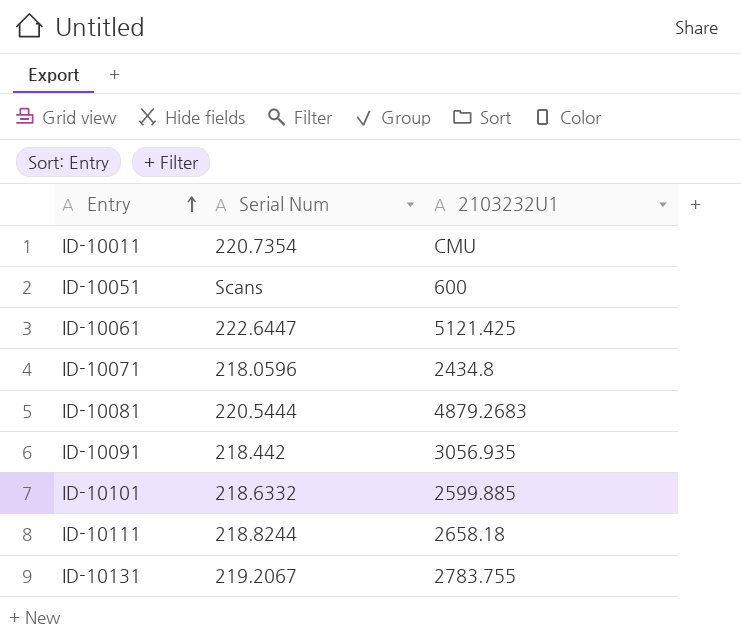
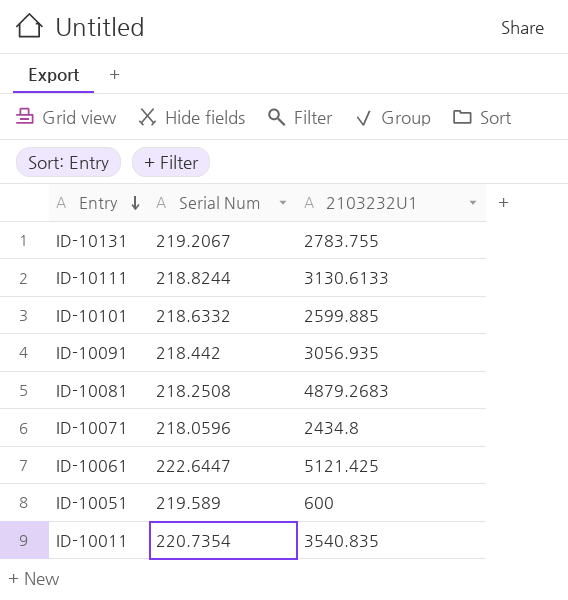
row order: Entry ascending -> Entry descending
ID-10111 | 2103232U1: 2658.18 -> 3130.6133
ID-10081 | Serial Num: 220.5444 -> 218.2508
ID-10051 | Serial Num: Scans -> 219.589
ID-10011 | 2103232U1: CMU -> 3540.835

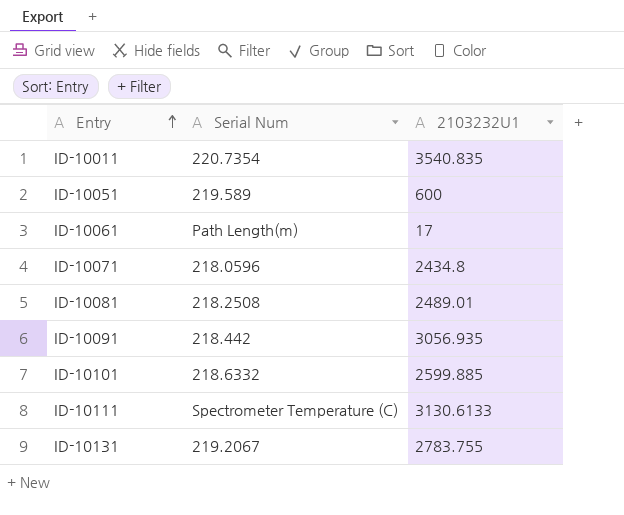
row order: Entry descending -> Entry ascending
ID-10061 | Serial Num: 222.6447 -> Path Length(m)
ID-10061 | 2103232U1: 5121.425 -> 17
ID-10081 | 2103232U1: 4879.2683 -> 2489.01
ID-10111 | Serial Num: 218.8244 -> Spectrometer Temperature (C)

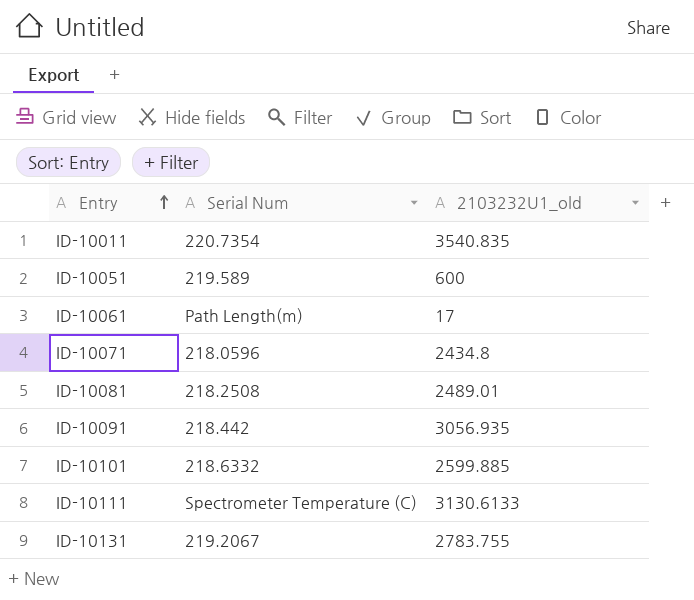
column name: 2103232U1 -> 2103232U1_old

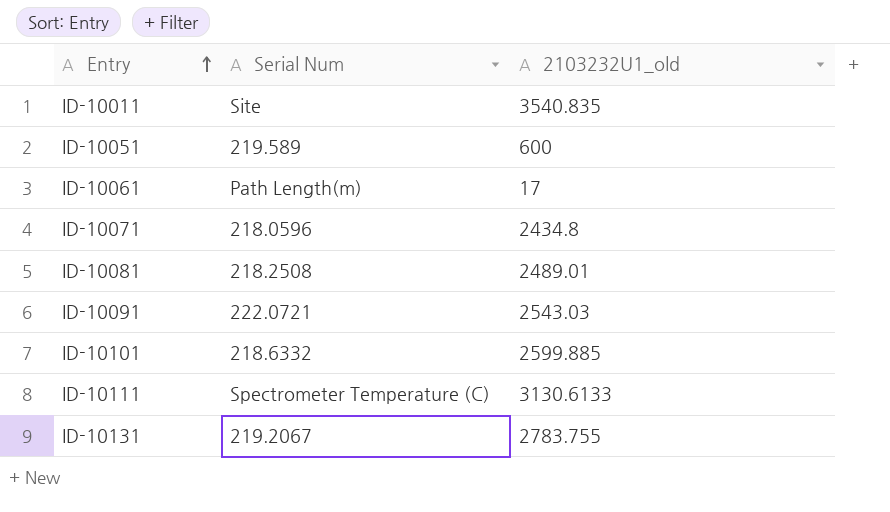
ID-10011 | Serial Num: 220.7354 -> Site
ID-10091 | Serial Num: 218.442 -> 222.0721
ID-10091 | 2103232U1_old: 3056.935 -> 2543.03

